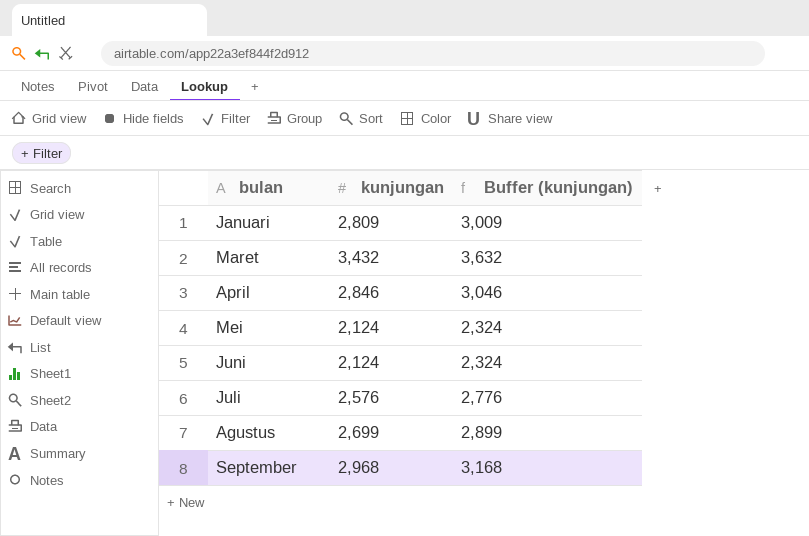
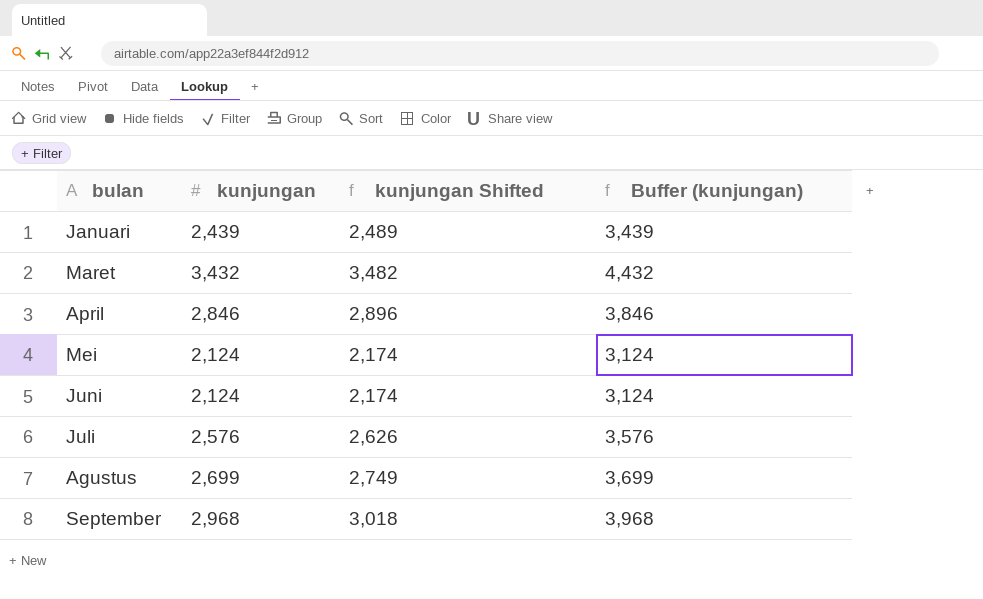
column kunjungan Shifted | formula: none -> [kunjungan] + 50
column Buffer (kunjungan) | formula: [kunjungan] + 200 -> [kunjungan] + 1000
Januari | kunjungan: 2,809 -> 2,439

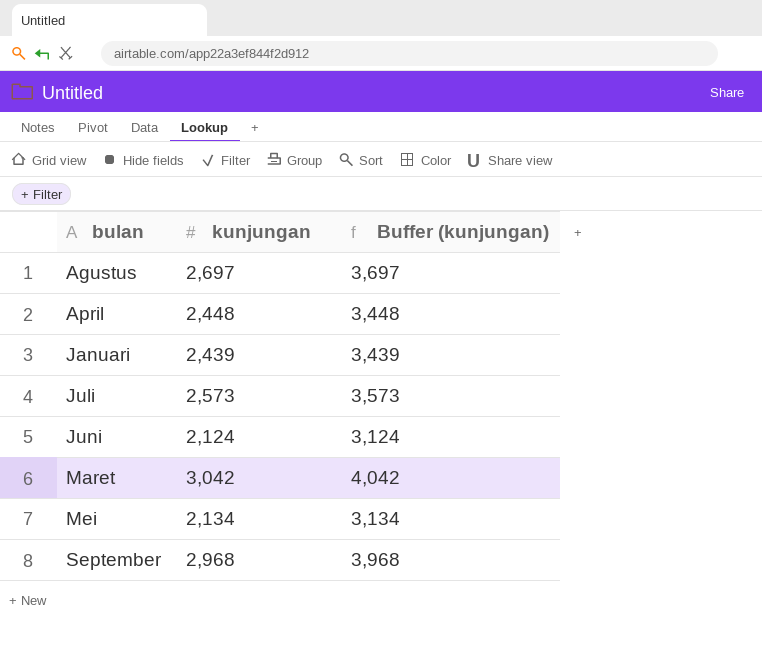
row order: none -> bulan ascending
column kunjungan Shifted | formula: [kunjungan] + 50 -> none
Agustus | kunjungan: 2,699 -> 2,697
Agustus | Buffer (kunjungan): 3,699 -> 3,697
April | kunjungan: 2,846 -> 2,448
April | Buffer (kunjungan): 3,846 -> 3,448
Juli | kunjungan: 2,576 -> 2,573
Juli | Buffer (kunjungan): 3,576 -> 3,573
Maret | kunjungan: 3,432 -> 3,042
Maret | Buffer (kunjungan): 4,432 -> 4,042
Mei | kunjungan: 2,124 -> 2,134
Mei | Buffer (kunjungan): 3,124 -> 3,134

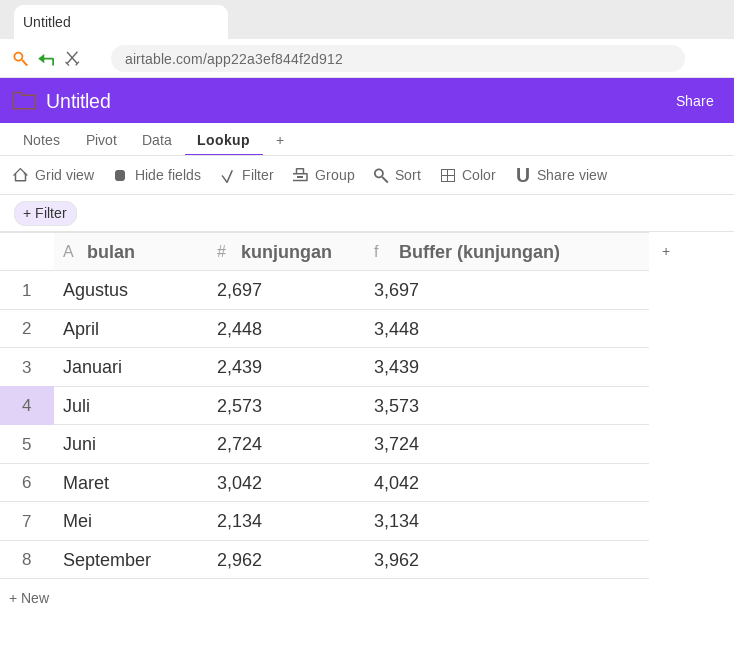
Juni | kunjungan: 2,124 -> 2,724
Juni | Buffer (kunjungan): 3,124 -> 3,724
September | kunjungan: 2,968 -> 2,962
September | Buffer (kunjungan): 3,968 -> 3,962

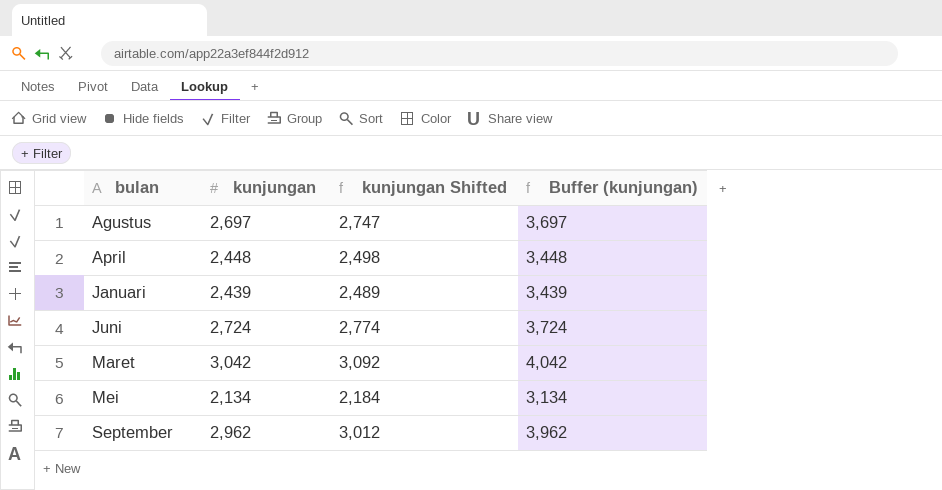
column kunjungan Shifted | formula: none -> [kunjungan] + 50
row Juli: 2,573 | 3,573 -> none

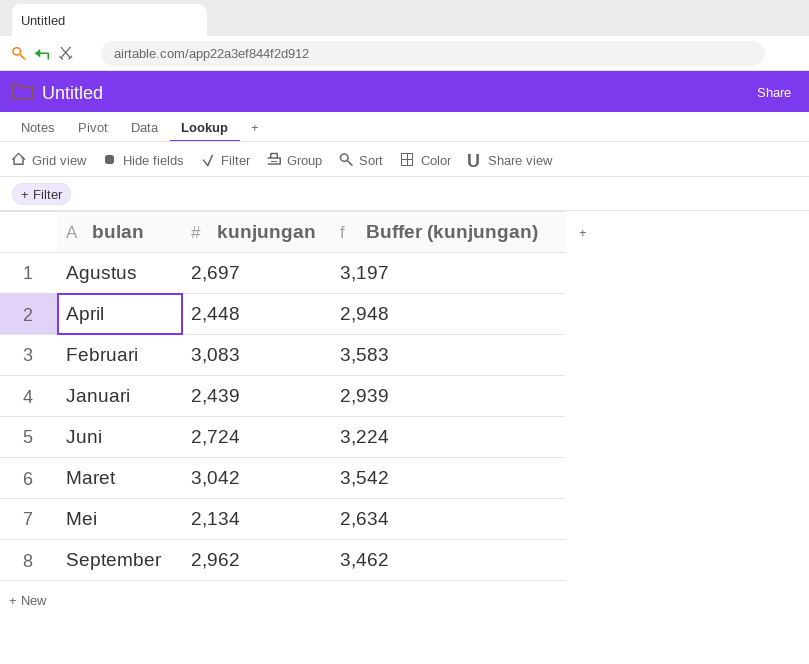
column kunjungan Shifted | formula: [kunjungan] + 50 -> none
column Buffer (kunjungan) | formula: [kunjungan] + 1000 -> [kunjungan] + 500
row Februari: none -> 3,083 | 3,583

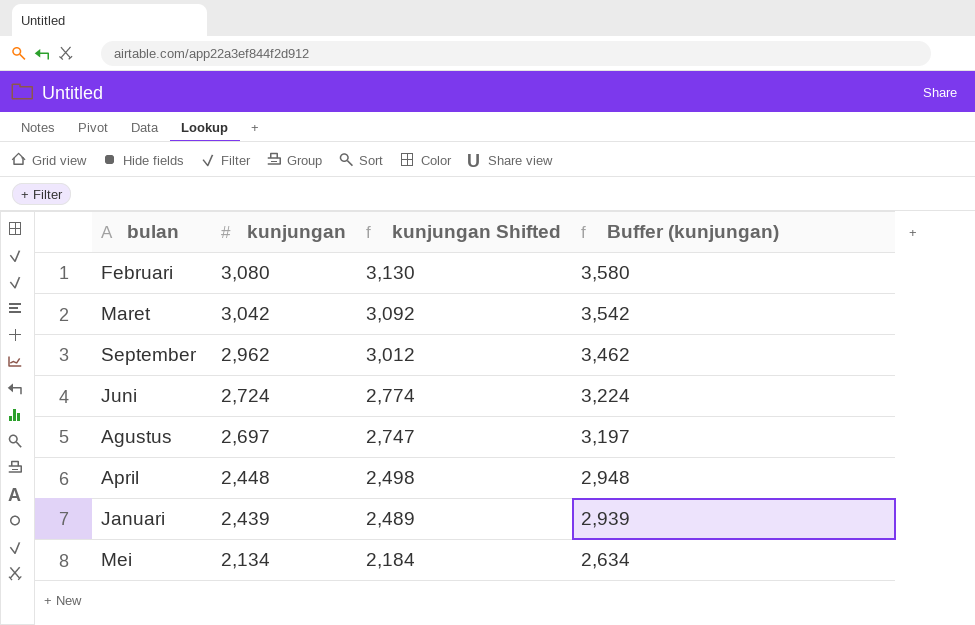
row order: bulan ascending -> kunjungan descending
column kunjungan Shifted | formula: none -> [kunjungan] + 50
Februari | kunjungan: 3,083 -> 3,080
Februari | Buffer (kunjungan): 3,583 -> 3,580

